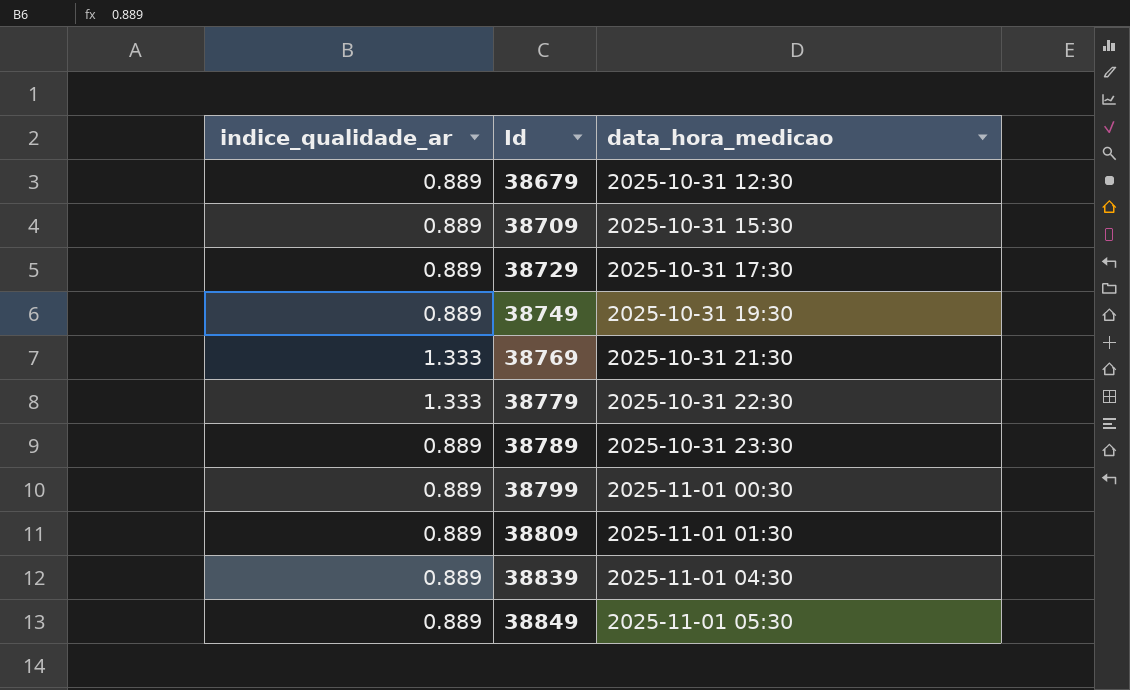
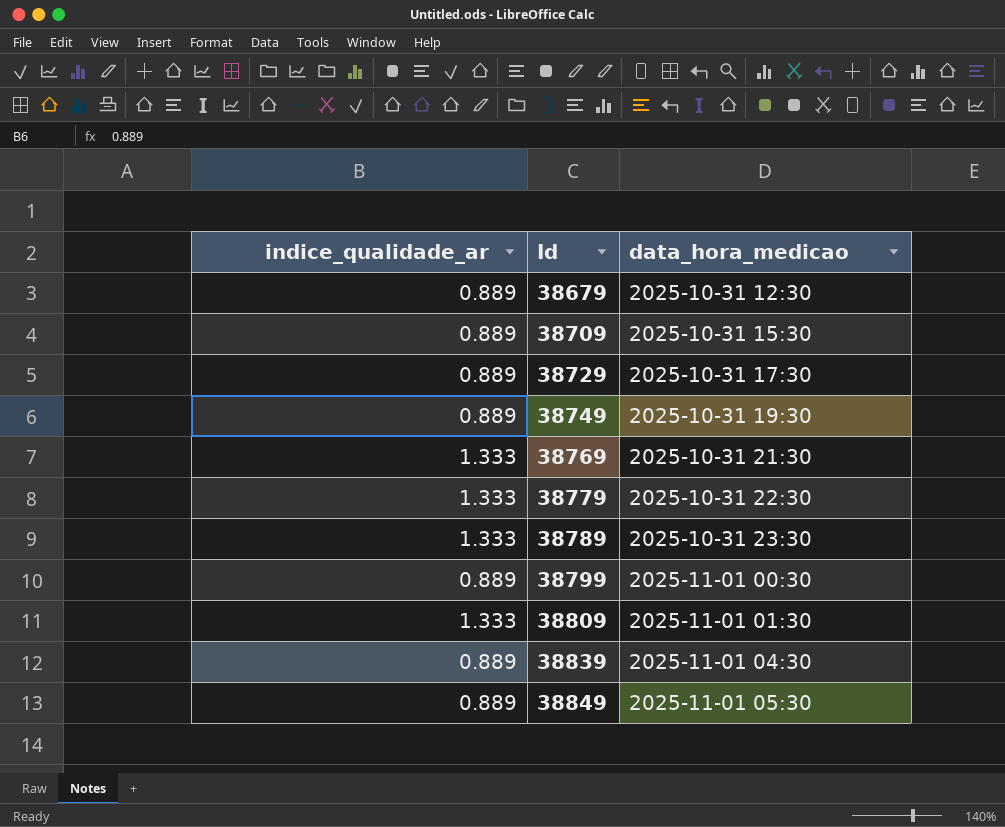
38789 | indice_qualidade_ar: 0.889 -> 1.333
38809 | indice_qualidade_ar: 0.889 -> 1.333

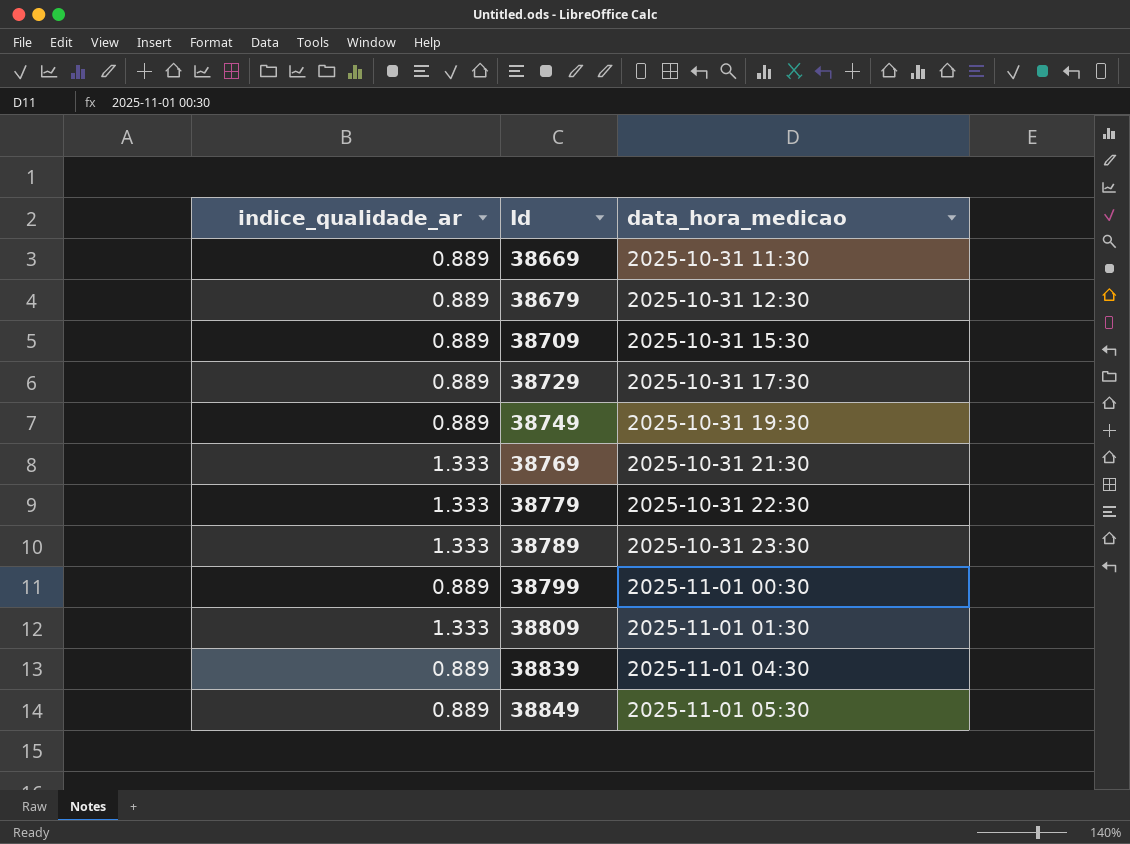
row 38669: none -> 0.889 | 2025-10-31 11:30

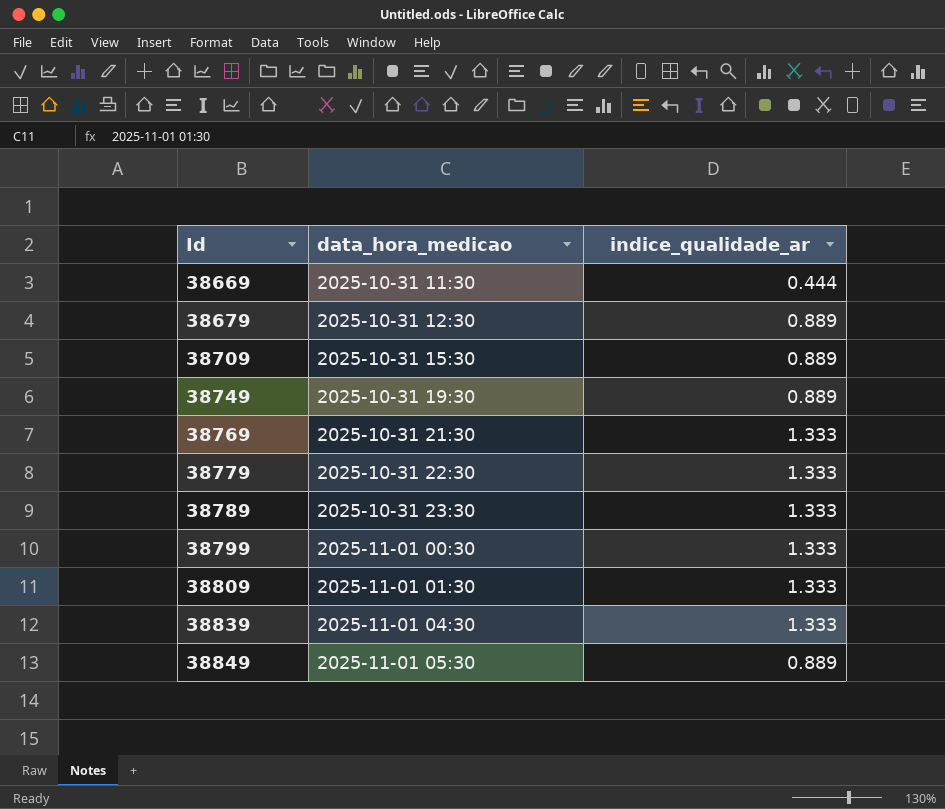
column indice_qualidade_ar | position: 1 -> 3
row 38729: 0.889 | 2025-10-31 17:30 -> none
38669 | indice_qualidade_ar: 0.889 -> 0.444
38799 | indice_qualidade_ar: 0.889 -> 1.333
38839 | indice_qualidade_ar: 0.889 -> 1.333

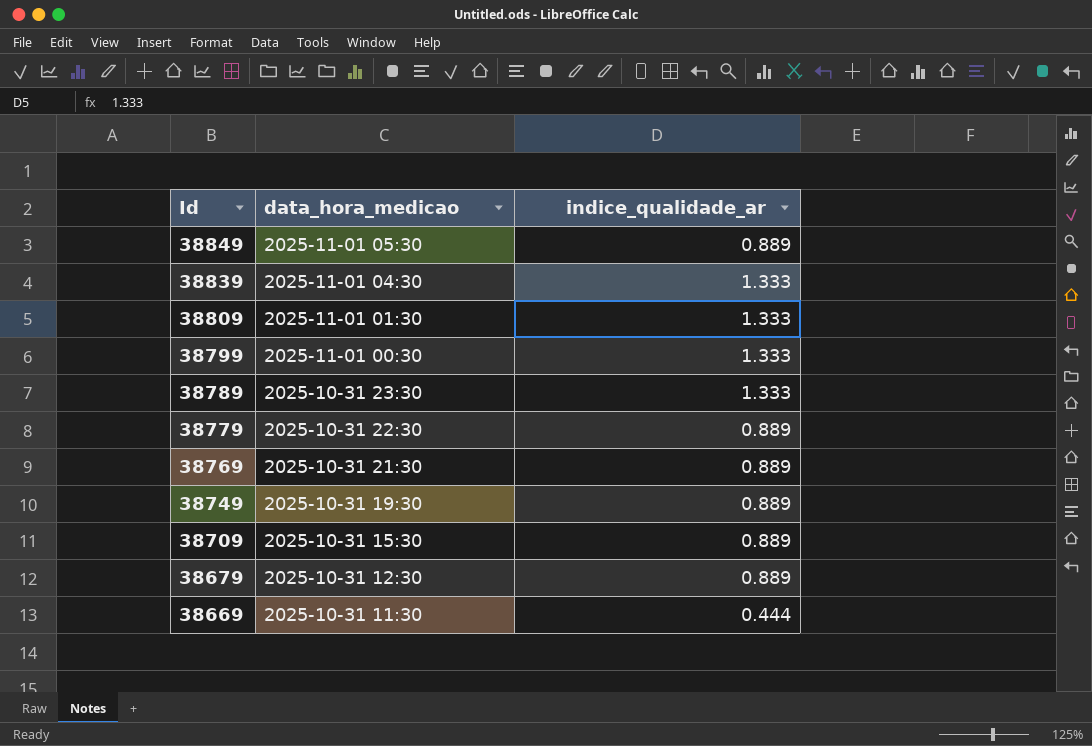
row order: Id ascending -> Id descending
38779 | indice_qualidade_ar: 1.333 -> 0.889
38769 | indice_qualidade_ar: 1.333 -> 0.889

